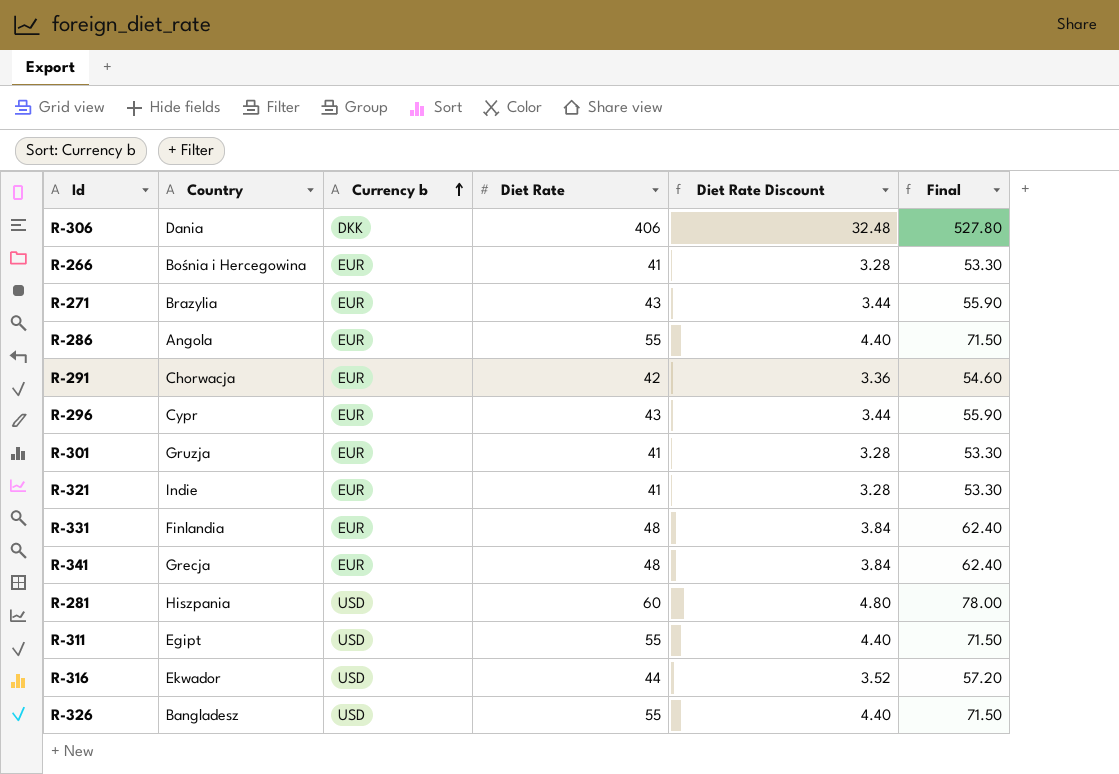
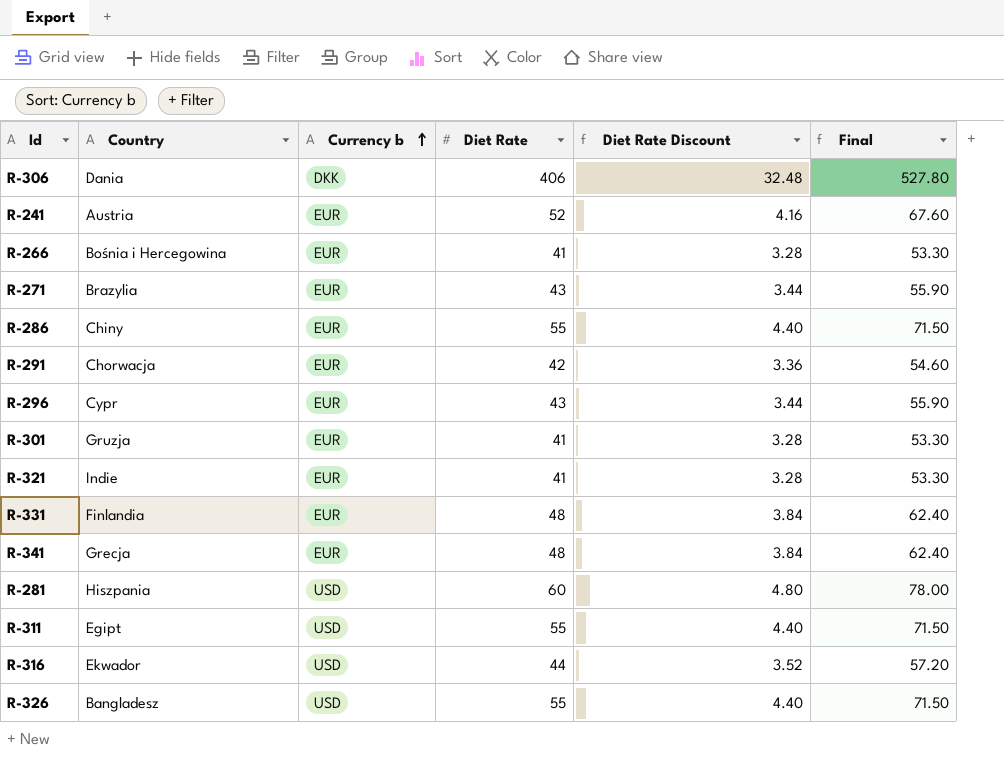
row R-241: none -> Austria | EUR | 52 | 4.16 | 67.60
R-286 | Country: Angola -> Chiny

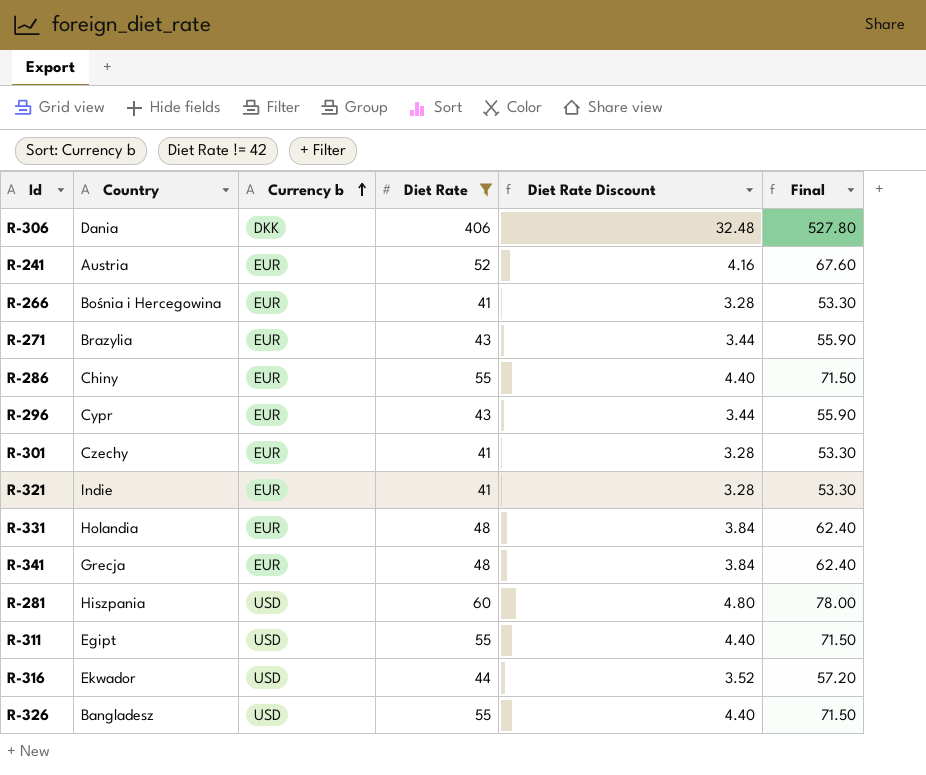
filter: none -> Diet Rate != 42
R-301 | Country: Gruzja -> Czechy
R-331 | Country: Finlandia -> Holandia

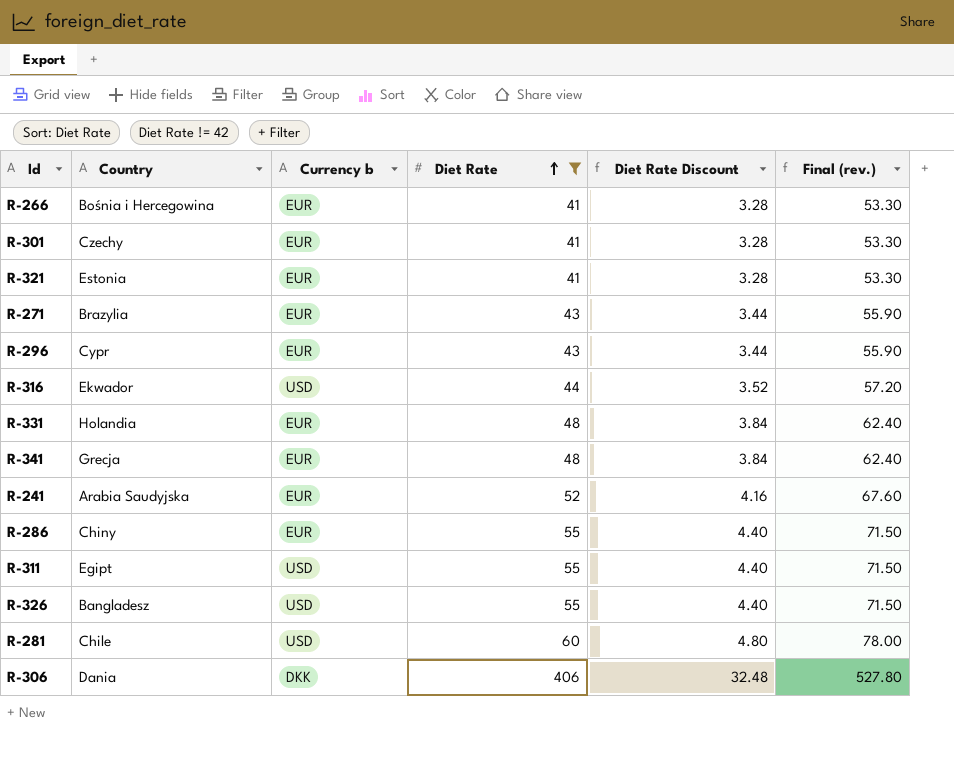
row order: Currency b ascending -> Diet Rate ascending
column name: Final -> Final (rev.)
R-321 | Country: Indie -> Estonia
R-241 | Country: Austria -> Arabia Saudyjska
R-281 | Country: Hiszpania -> Chile

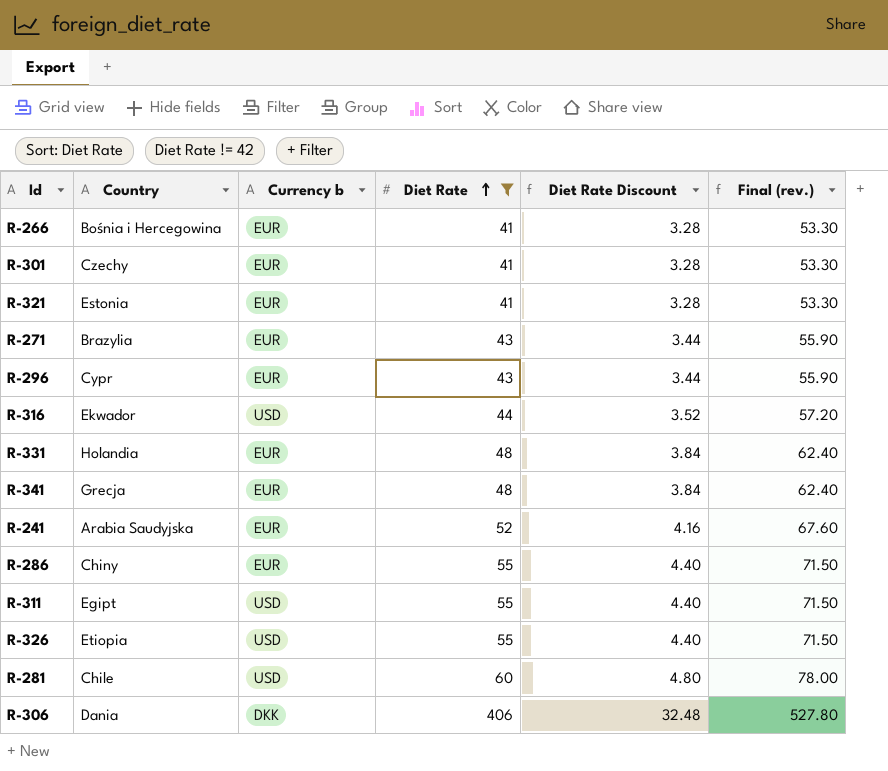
R-326 | Country: Bangladesz -> Etiopia

